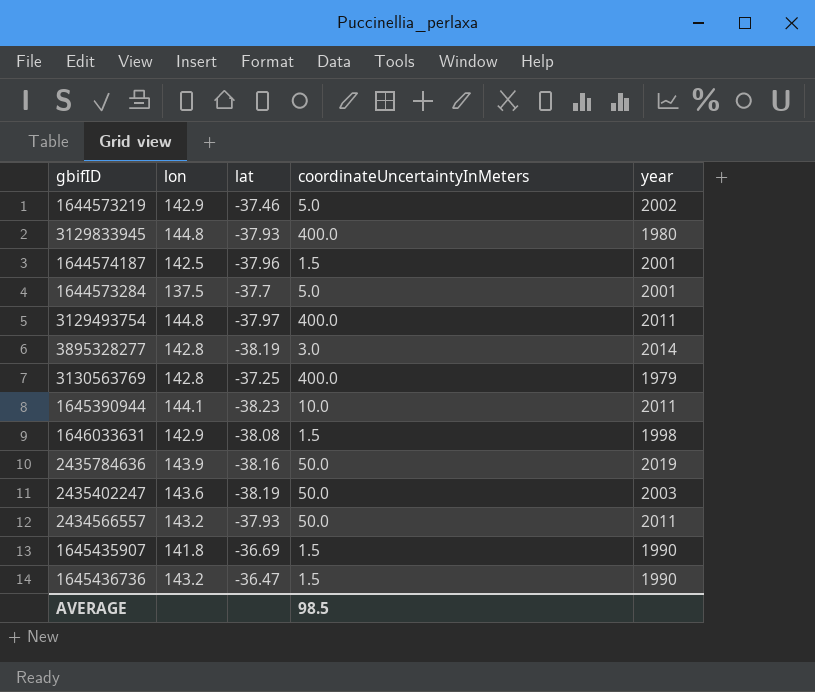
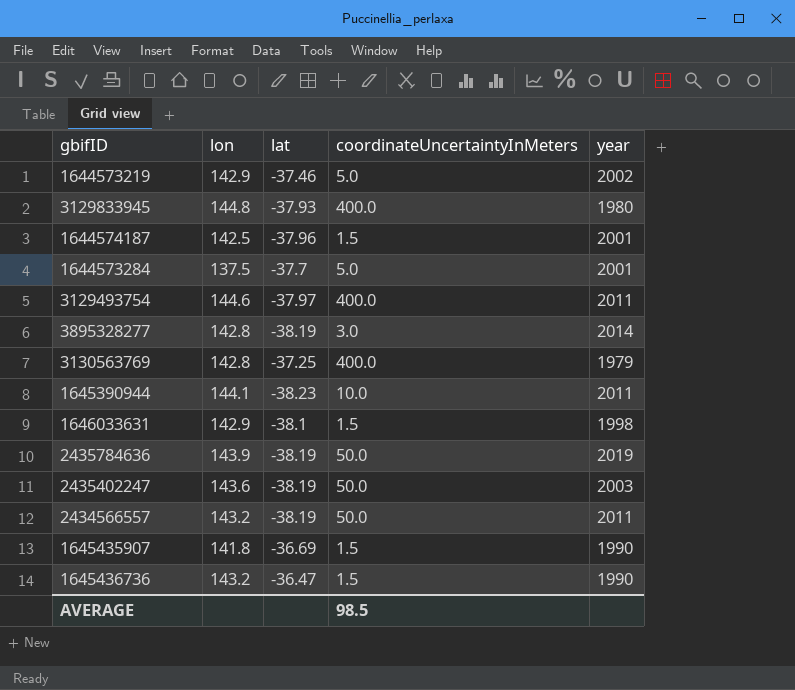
3129493754 | lon: 144.8 -> 144.6
1646033631 | lat: -38.08 -> -38.1
2435784636 | lat: -38.16 -> -38.19
2434566557 | lat: -37.93 -> -38.19

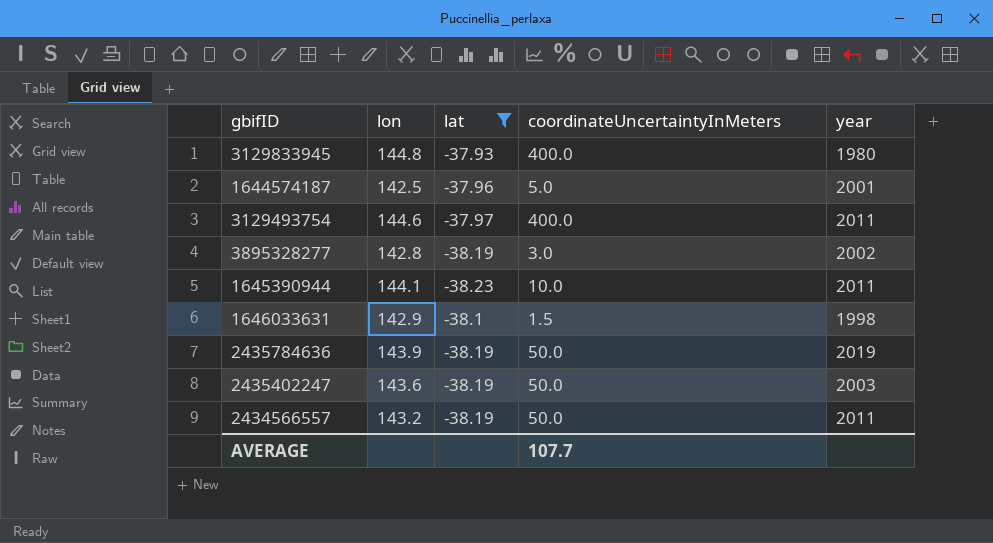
filter: none -> lat <= -37.93
1644574187 | coordinateUncertaintyInMeters: 1.5 -> 5.0
3895328277 | year: 2014 -> 2002
AVERAGE | coordinateUncertaintyInMeters: 98.5 -> 107.7

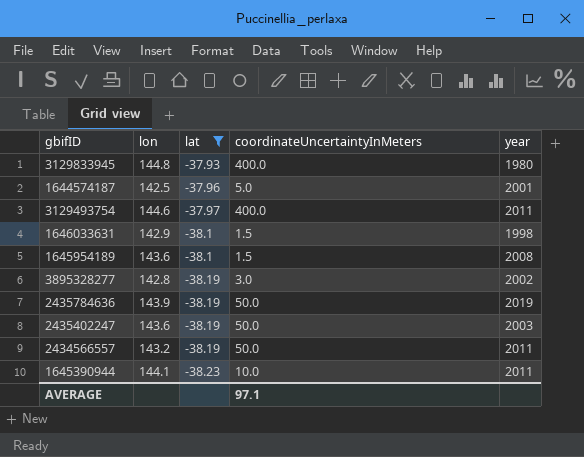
row order: none -> lat descending
row 1645954189: none -> 143.6 | -38.1 | 1.5 | 2008
AVERAGE | coordinateUncertaintyInMeters: 107.7 -> 97.1

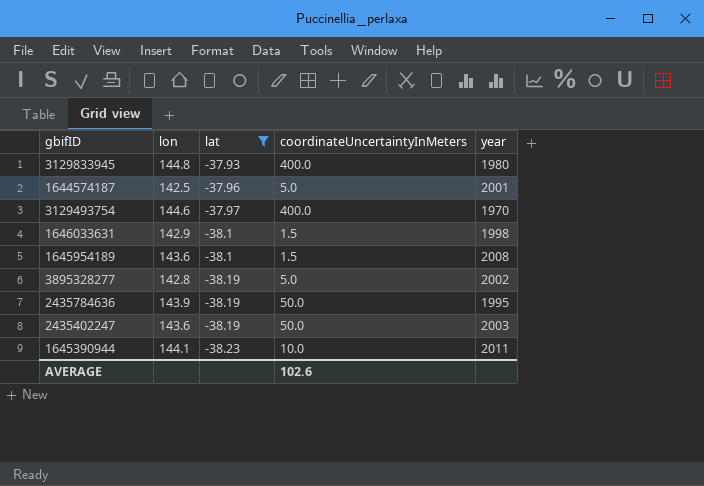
row 2434566557: 143.2 | -38.19 | 50.0 | 2011 -> none
3129493754 | year: 2011 -> 1970
3895328277 | coordinateUncertaintyInMeters: 3.0 -> 5.0
2435784636 | year: 2019 -> 1995
AVERAGE | coordinateUncertaintyInMeters: 97.1 -> 102.6

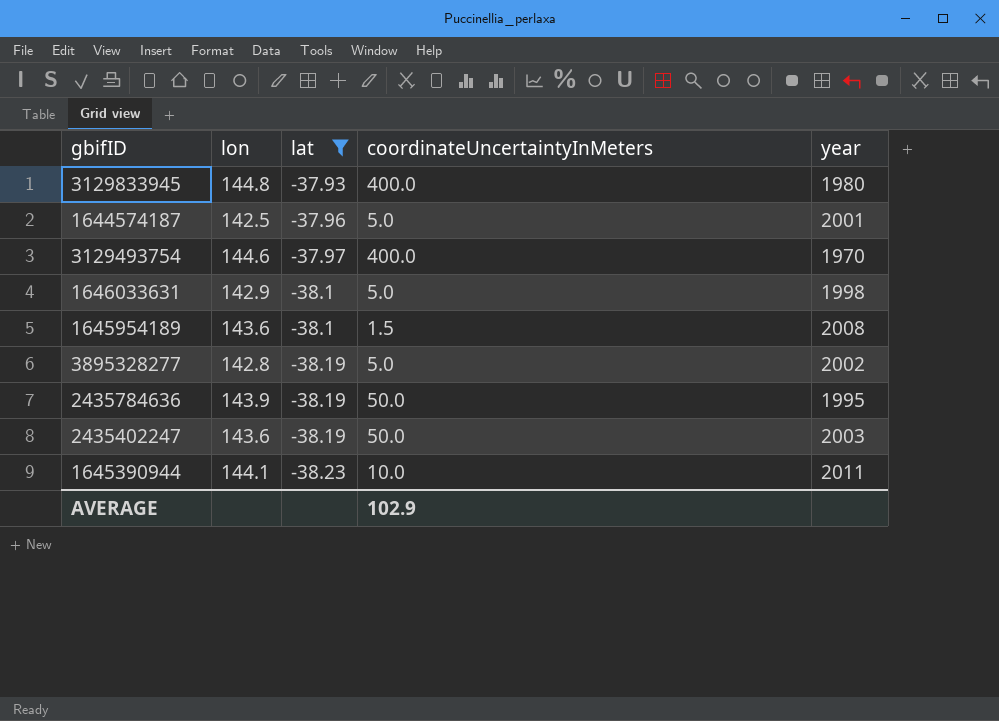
1646033631 | coordinateUncertaintyInMeters: 1.5 -> 5.0
AVERAGE | coordinateUncertaintyInMeters: 102.6 -> 102.9

